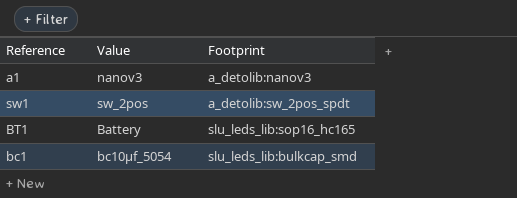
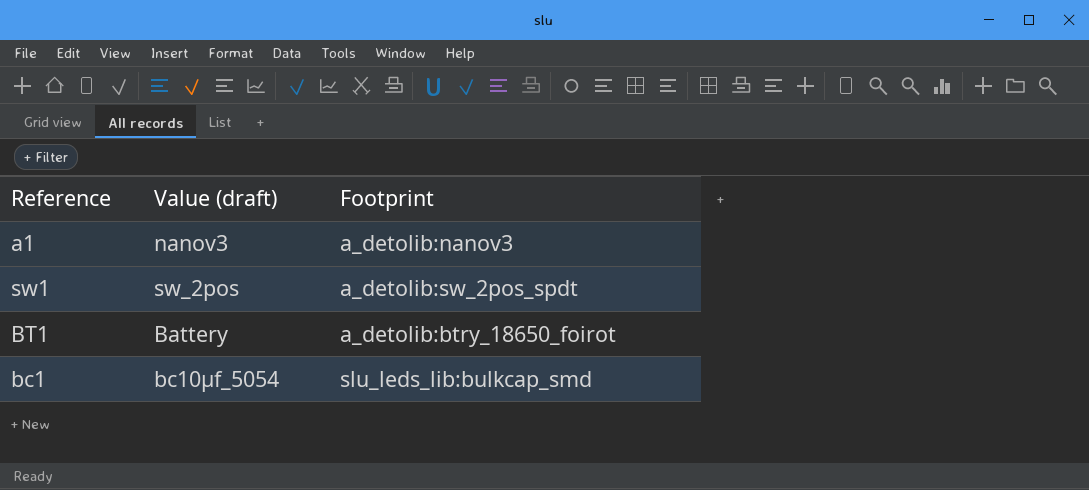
column name: Value -> Value (draft)
BT1 | Footprint: slu_leds_lib:sop16_hc165 -> a_detolib:btry_18650_foirot

